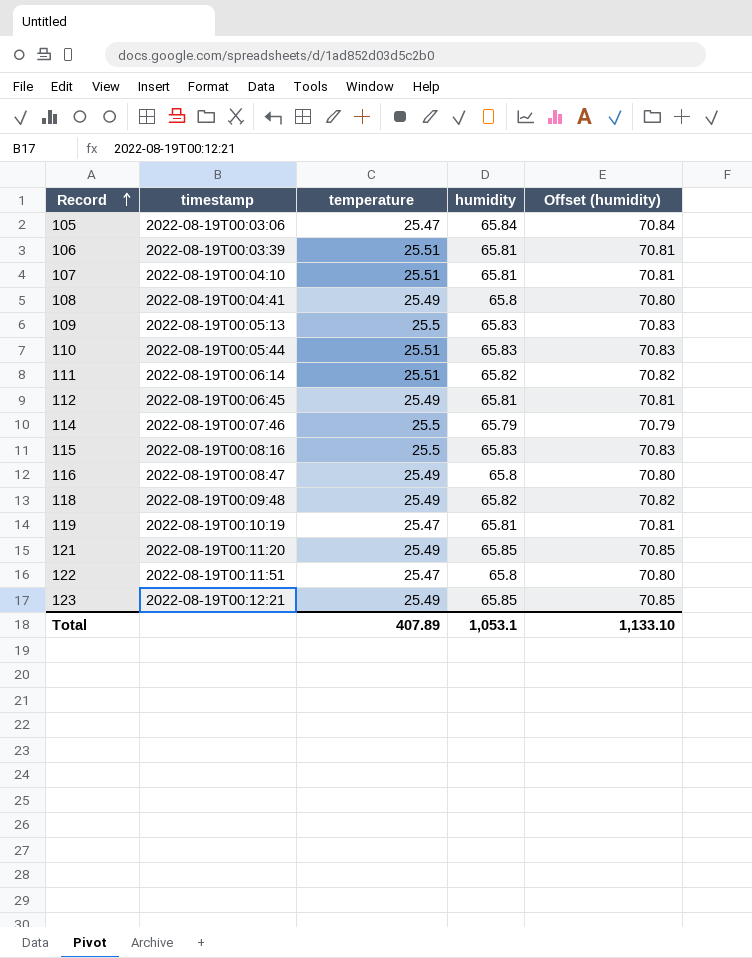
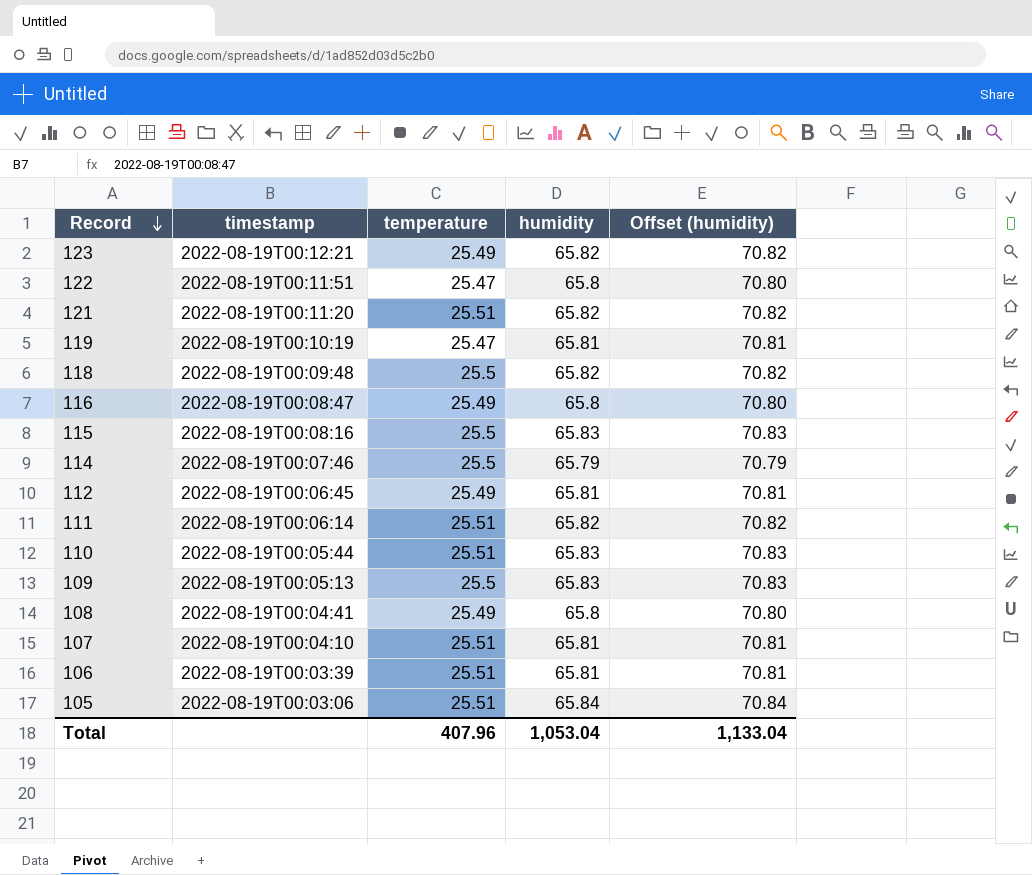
row order: Record ascending -> Record descending
123 | humidity: 65.85 -> 65.82
123 | Offset (humidity): 70.85 -> 70.82
121 | temperature: 25.49 -> 25.51
121 | humidity: 65.85 -> 65.82
121 | Offset (humidity): 70.85 -> 70.82
118 | temperature: 25.49 -> 25.5
105 | temperature: 25.47 -> 25.51
Total | temperature: 407.89 -> 407.96
Total | humidity: 1,053.1 -> 1,053.04
Total | Offset (humidity): 1,133.10 -> 1,133.04

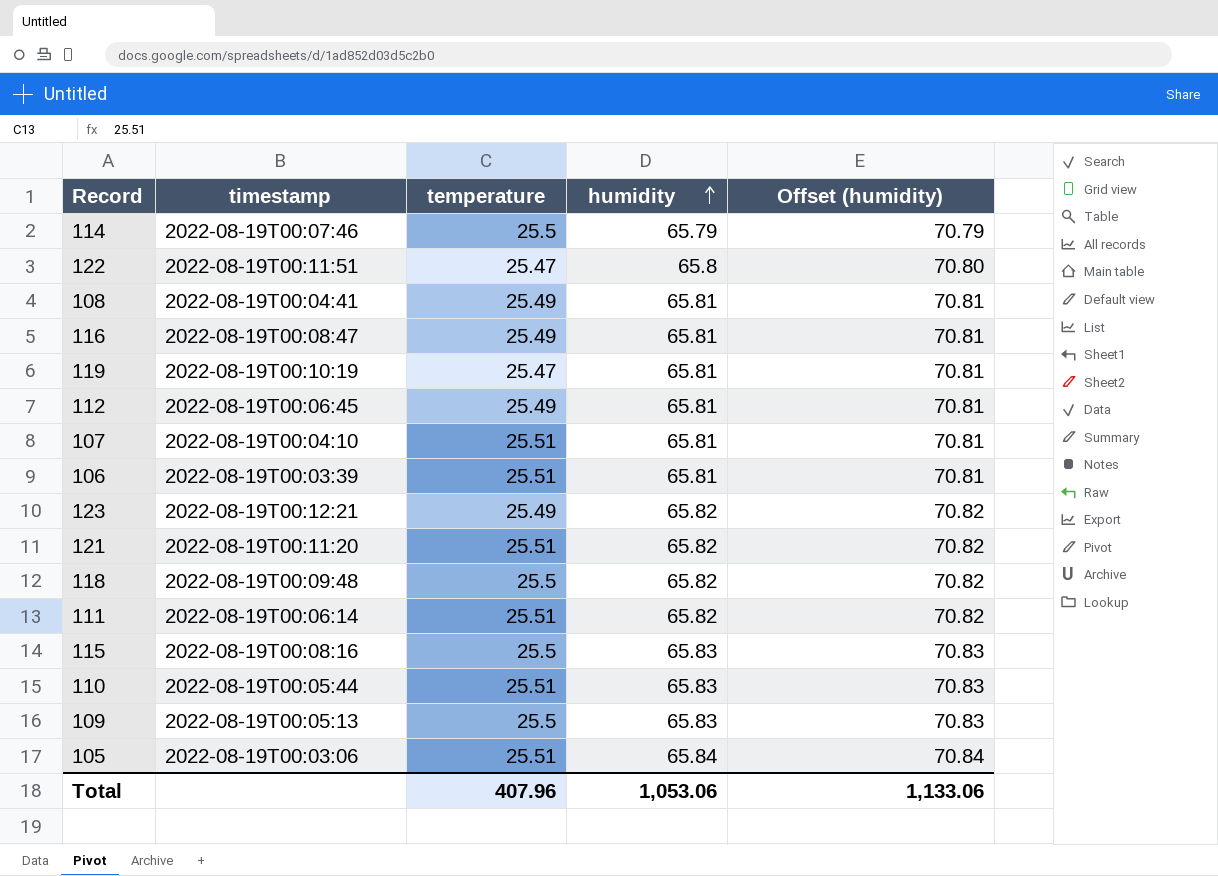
row order: Record descending -> humidity ascending
108 | humidity: 65.8 -> 65.81
108 | Offset (humidity): 70.80 -> 70.81
116 | humidity: 65.8 -> 65.81
116 | Offset (humidity): 70.80 -> 70.81
Total | humidity: 1,053.04 -> 1,053.06
Total | Offset (humidity): 1,133.04 -> 1,133.06

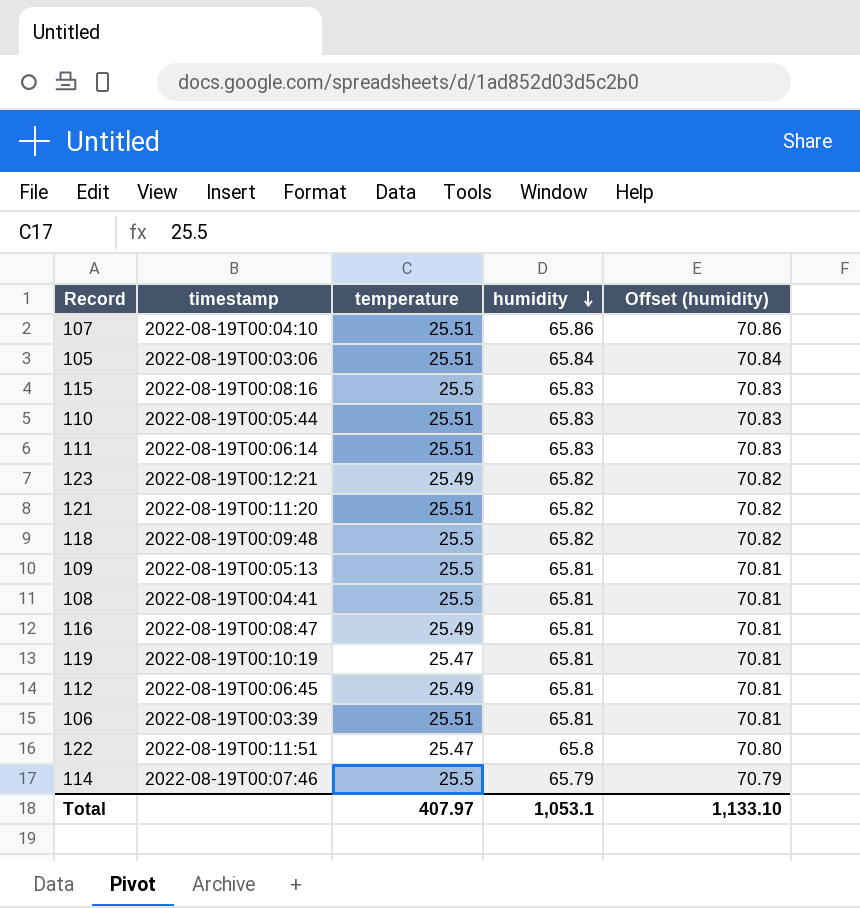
row order: humidity ascending -> humidity descending
107 | humidity: 65.81 -> 65.86
107 | Offset (humidity): 70.81 -> 70.86
111 | humidity: 65.82 -> 65.83
111 | Offset (humidity): 70.82 -> 70.83
109 | humidity: 65.83 -> 65.81
109 | Offset (humidity): 70.83 -> 70.81
108 | temperature: 25.49 -> 25.5
Total | temperature: 407.96 -> 407.97
Total | humidity: 1,053.06 -> 1,053.1
Total | Offset (humidity): 1,133.06 -> 1,133.10

